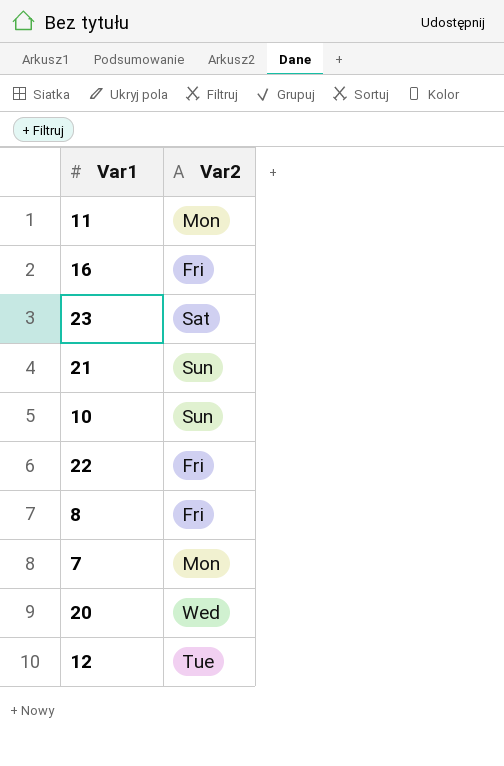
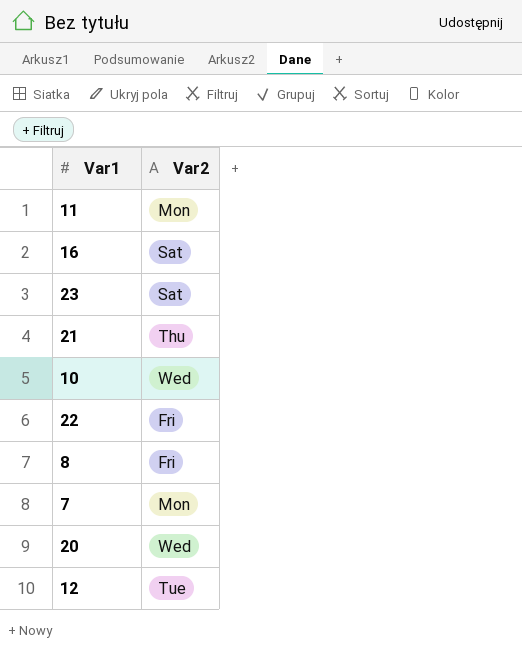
16 | Var2: Fri -> Sat
21 | Var2: Sun -> Thu
10 | Var2: Sun -> Wed

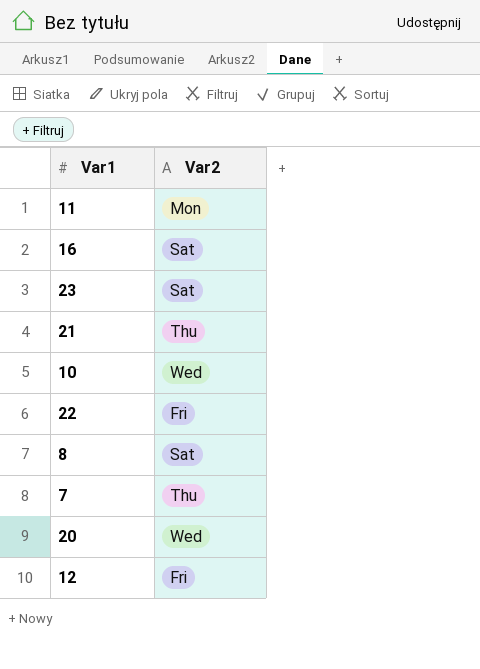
8 | Var2: Fri -> Sat
7 | Var2: Mon -> Thu
12 | Var2: Tue -> Fri

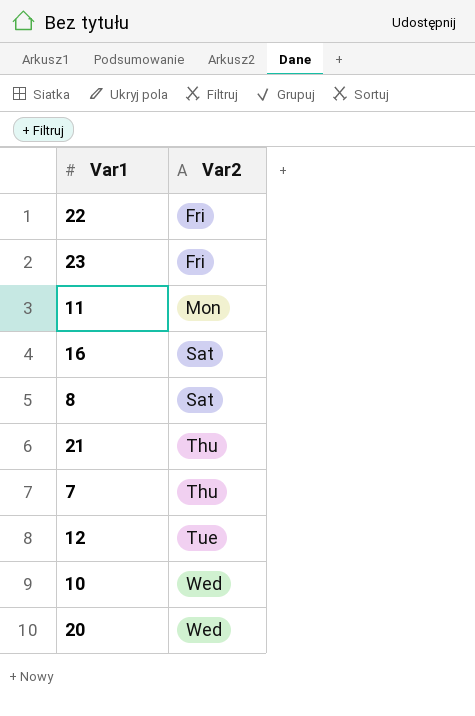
row order: none -> Var2 ascending
23 | Var2: Sat -> Fri
12 | Var2: Fri -> Tue

